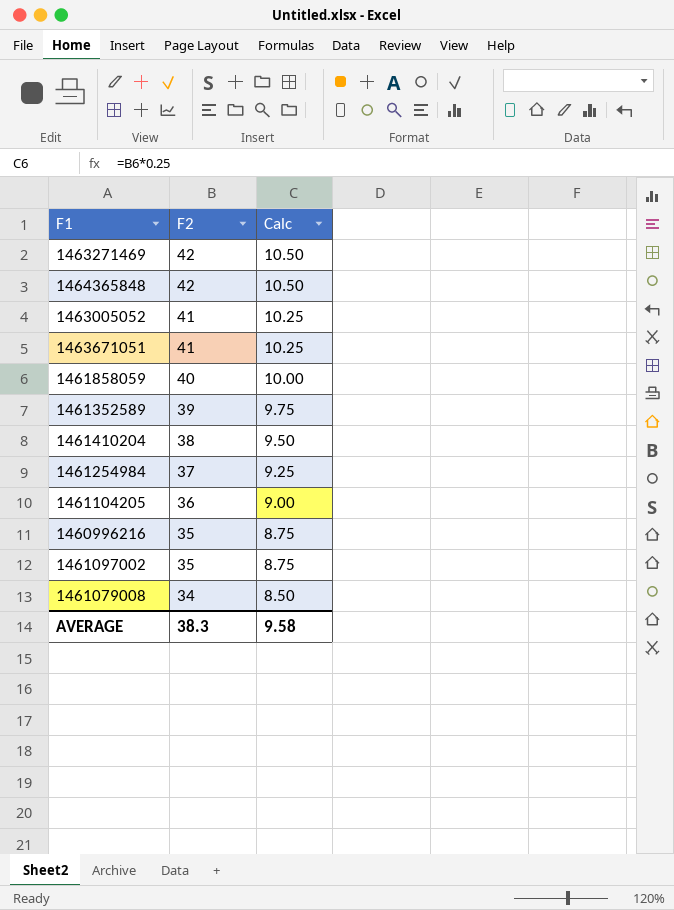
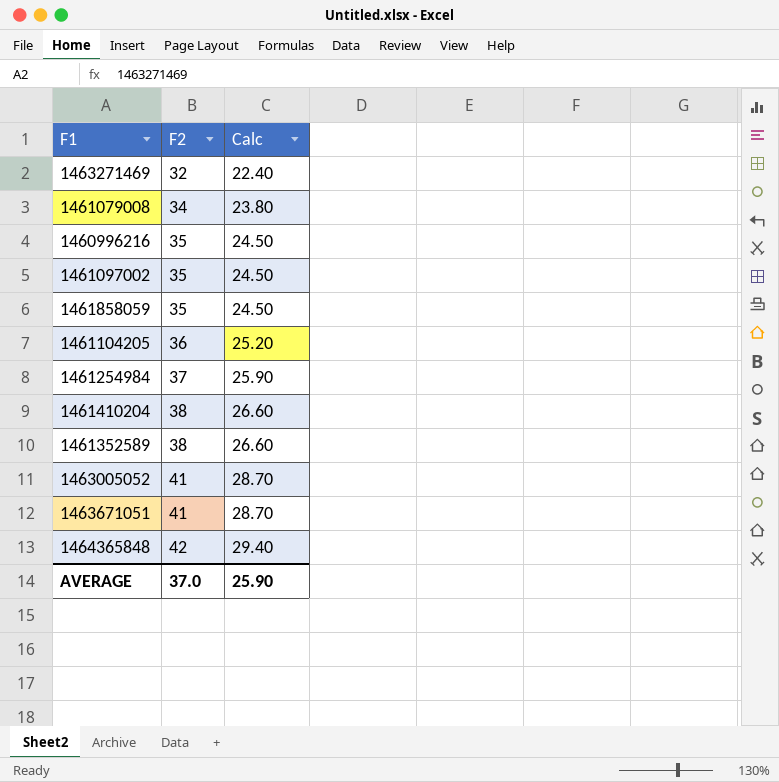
row order: F2 descending -> F2 ascending
column Calc | formula: [F2] * 0.25 -> [F2] * 0.7
1463271469 | F2: 42 -> 32
1461858059 | F2: 40 -> 35
1461352589 | F2: 39 -> 38
AVERAGE | F2: 38.3 -> 37.0
AVERAGE | Calc: 9.58 -> 25.90

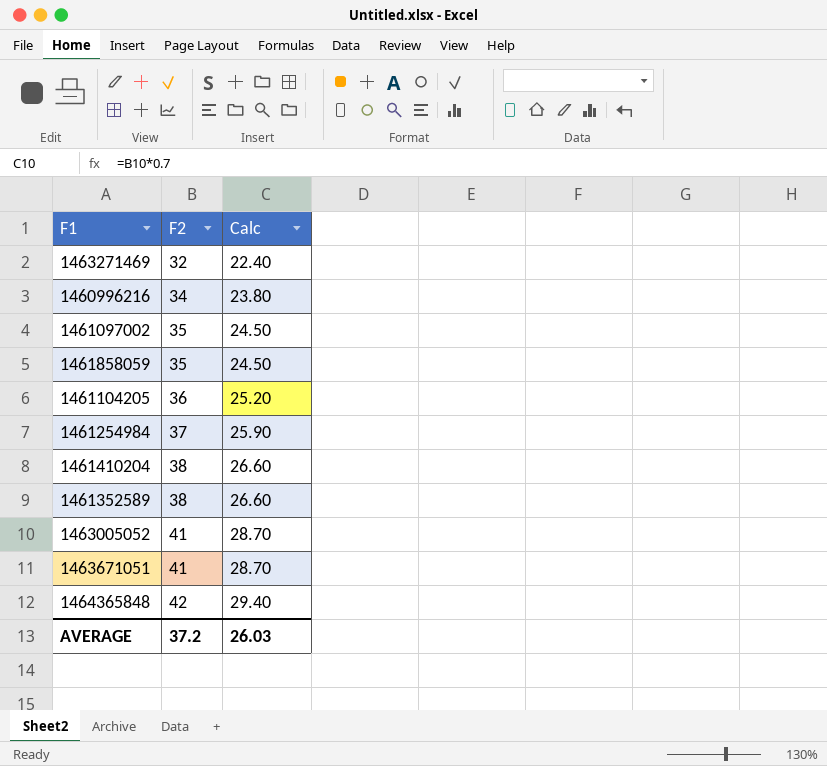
row 1461079008: 34 | 23.80 -> none
1460996216 | F2: 35 -> 34
1460996216 | Calc: 24.50 -> 23.80
AVERAGE | F2: 37.0 -> 37.2
AVERAGE | Calc: 25.90 -> 26.03

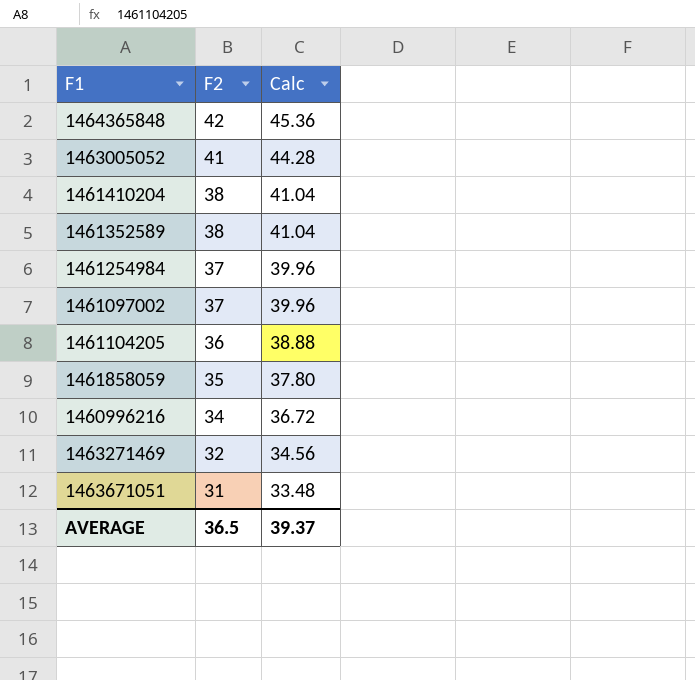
row order: F2 ascending -> F2 descending
column Calc | formula: [F2] * 0.7 -> [F2] * 1.08
1461097002 | F2: 35 -> 37
1463671051 | F2: 41 -> 31
AVERAGE | F2: 37.2 -> 36.5
AVERAGE | Calc: 26.03 -> 39.37

